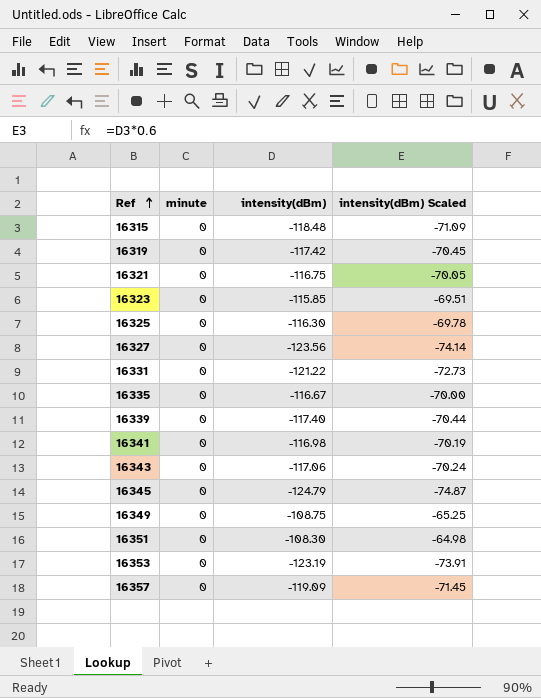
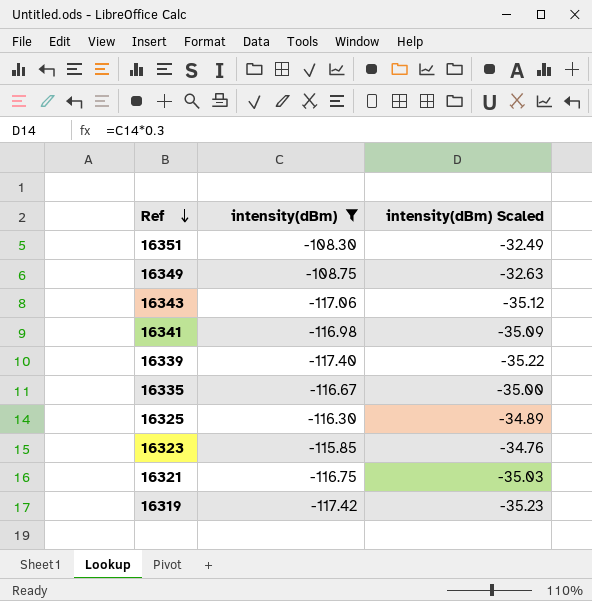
filter: none -> intensity(dBm) >= -117.42
row order: Ref ascending -> Ref descending
column minute | position: 2 -> none
column intensity(dBm) Scaled | formula: [intensity(dBm)] * 0.6 -> [intensity(dBm)] * 0.3

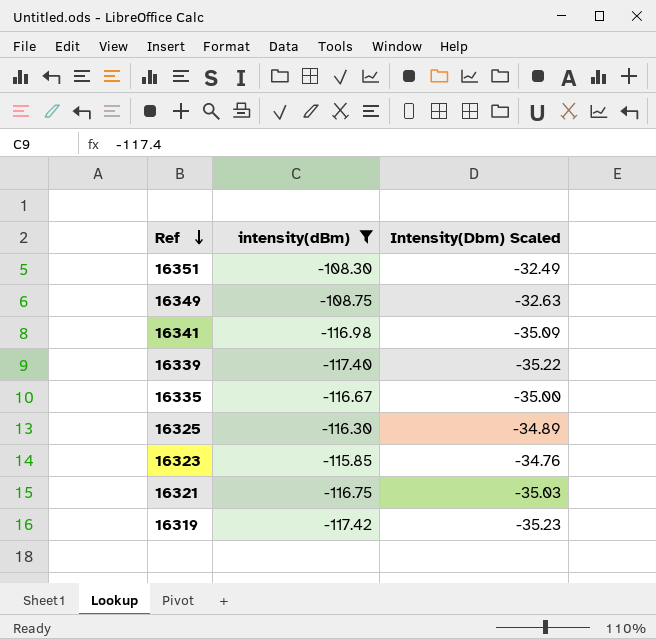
column name: intensity(dBm) Scaled -> Intensity(Dbm) Scaled
row 16343: -117.06 | -35.12 -> none

